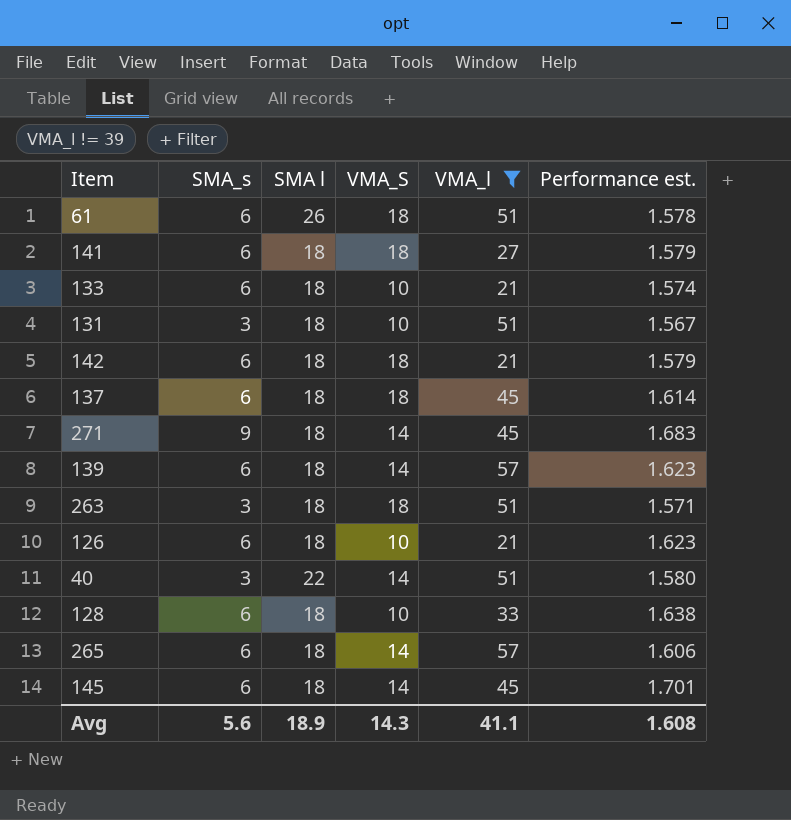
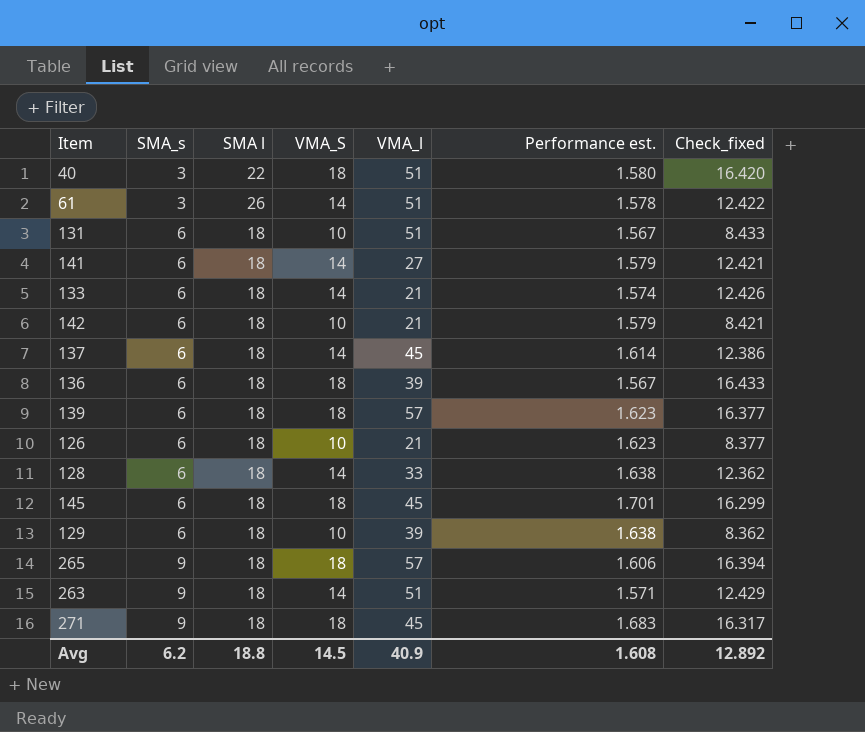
filter: VMA_l != 39 -> none
row order: none -> SMA_s ascending
column Check_fixed | formula: none -> [VMA_S] - [Performance est.]
40 | VMA_S: 14 -> 18
61 | SMA_s: 6 -> 3
61 | VMA_S: 18 -> 14
131 | SMA_s: 3 -> 6
141 | VMA_S: 18 -> 14
133 | VMA_S: 10 -> 14
142 | VMA_S: 18 -> 10
137 | VMA_S: 18 -> 14
139 | VMA_S: 14 -> 18
128 | VMA_S: 10 -> 14
145 | VMA_S: 14 -> 18
265 | SMA_s: 6 -> 9
265 | VMA_S: 14 -> 18
263 | SMA_s: 3 -> 9
263 | VMA_S: 18 -> 14
271 | VMA_S: 14 -> 18
Avg | SMA_s: 5.6 -> 6.2
Avg | SMA l: 18.9 -> 18.8
Avg | VMA_S: 14.3 -> 14.5
Avg | VMA_l: 41.1 -> 40.9

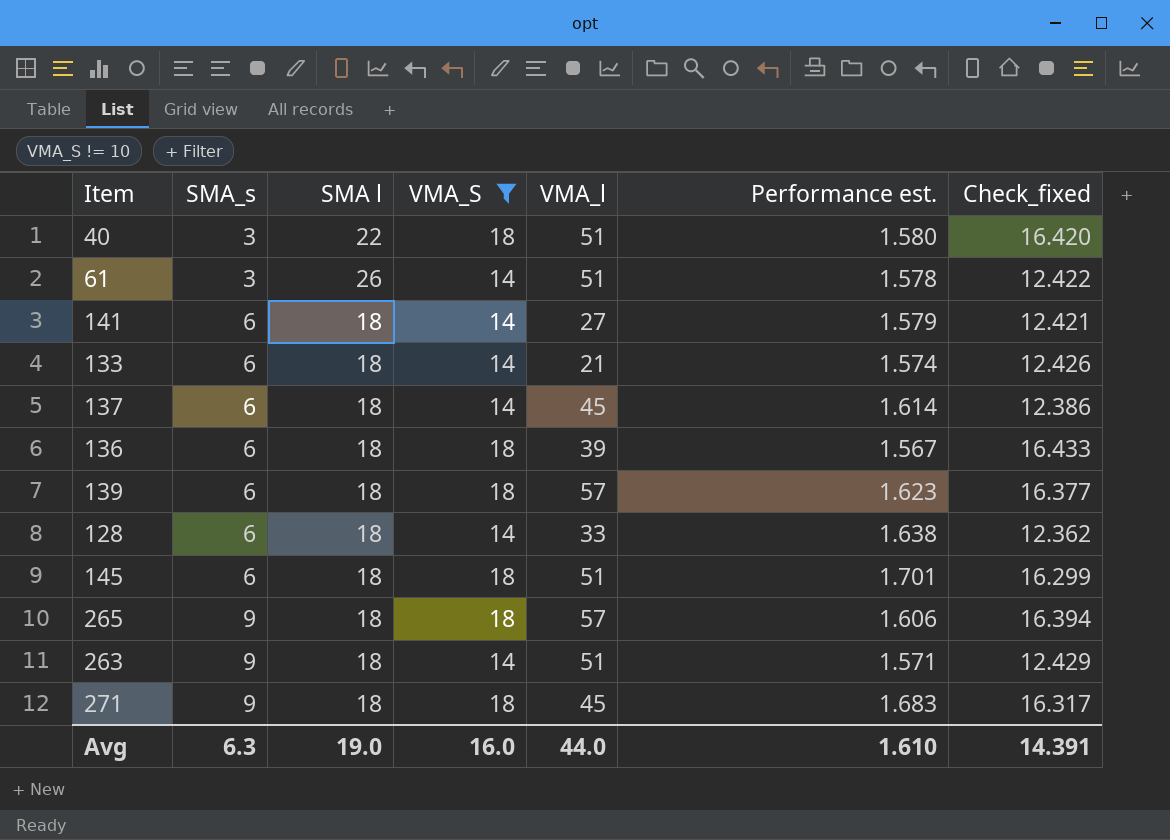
filter: none -> VMA_S != 10
145 | VMA_l: 45 -> 51
Avg | SMA_s: 6.2 -> 6.3
Avg | SMA l: 18.8 -> 19.0
Avg | VMA_S: 14.5 -> 16.0
Avg | VMA_l: 40.9 -> 44.0
Avg | Performance est.: 1.608 -> 1.610
Avg | Check_fixed: 12.892 -> 14.391

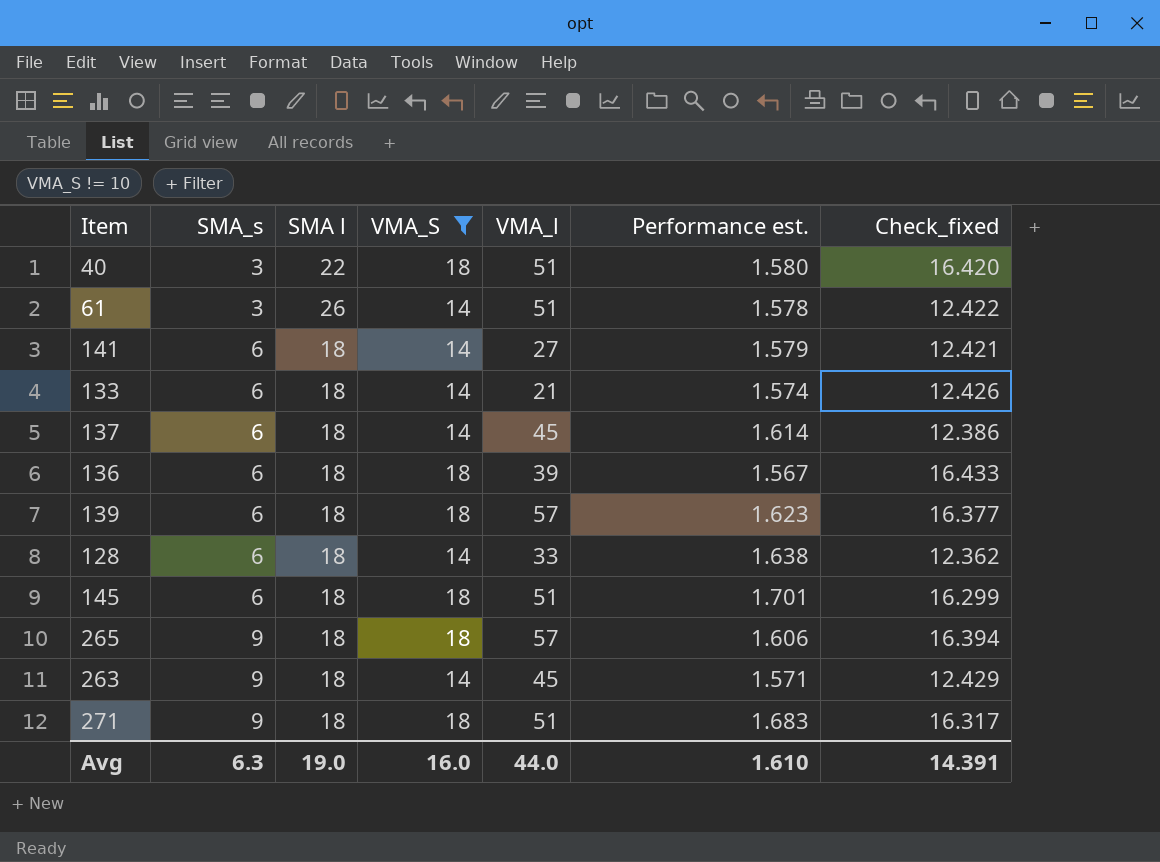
263 | VMA_l: 51 -> 45
271 | VMA_l: 45 -> 51

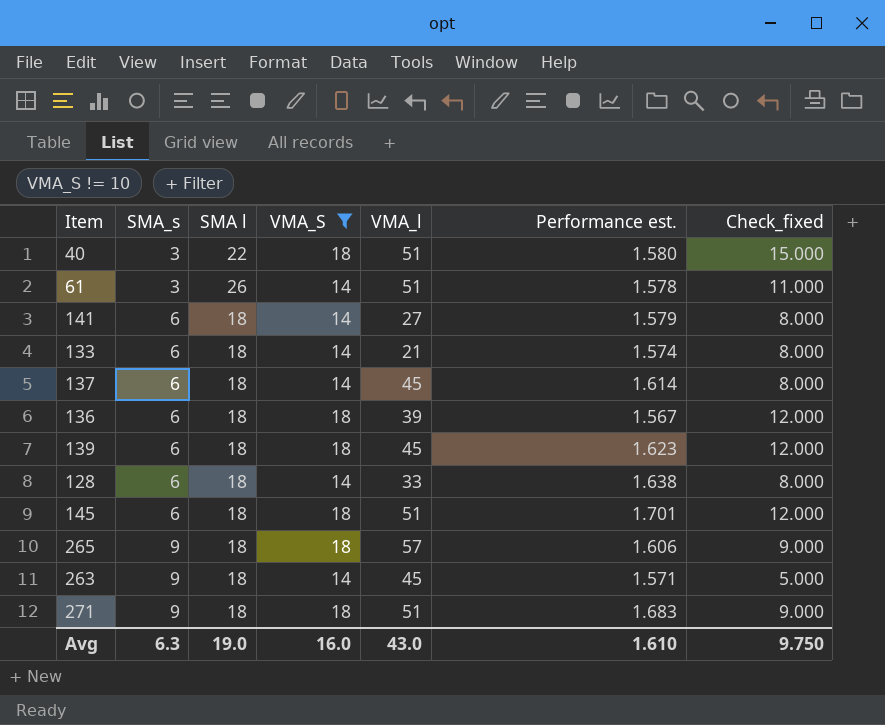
column Check_fixed | formula: [VMA_S] - [Performance est.] -> [VMA_S] - [SMA_s]
139 | VMA_l: 57 -> 45
Avg | VMA_l: 44.0 -> 43.0
Avg | Check_fixed: 14.391 -> 9.750

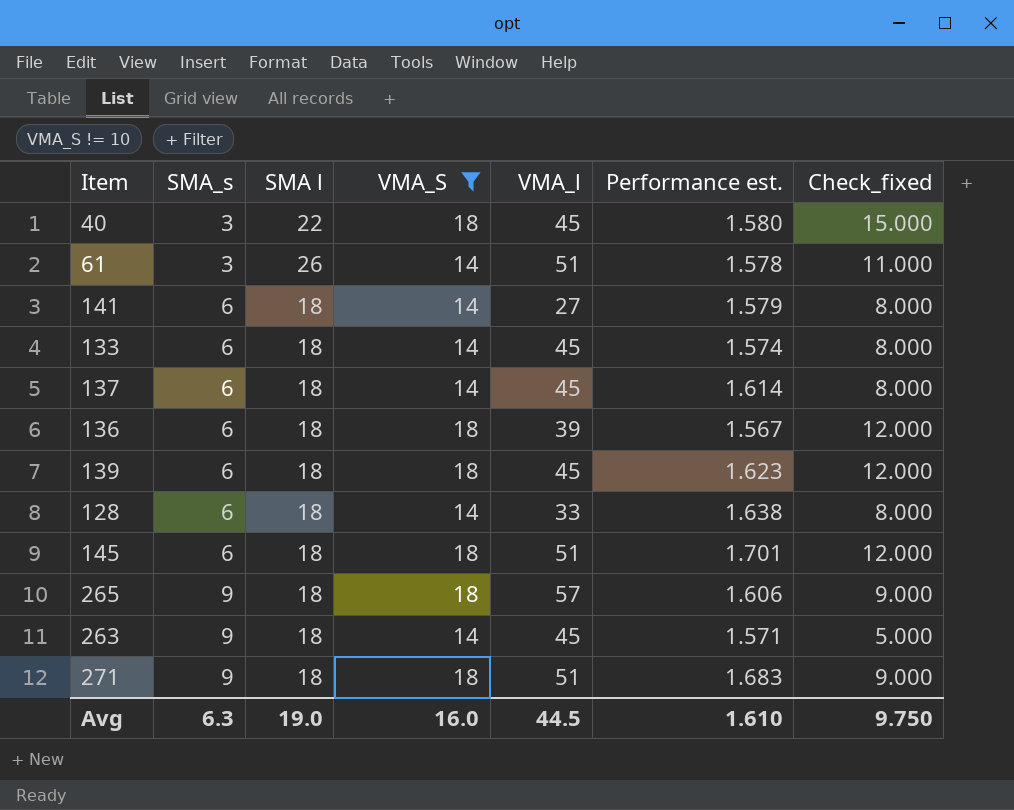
40 | VMA_l: 51 -> 45
133 | VMA_l: 21 -> 45
Avg | VMA_l: 43.0 -> 44.5

